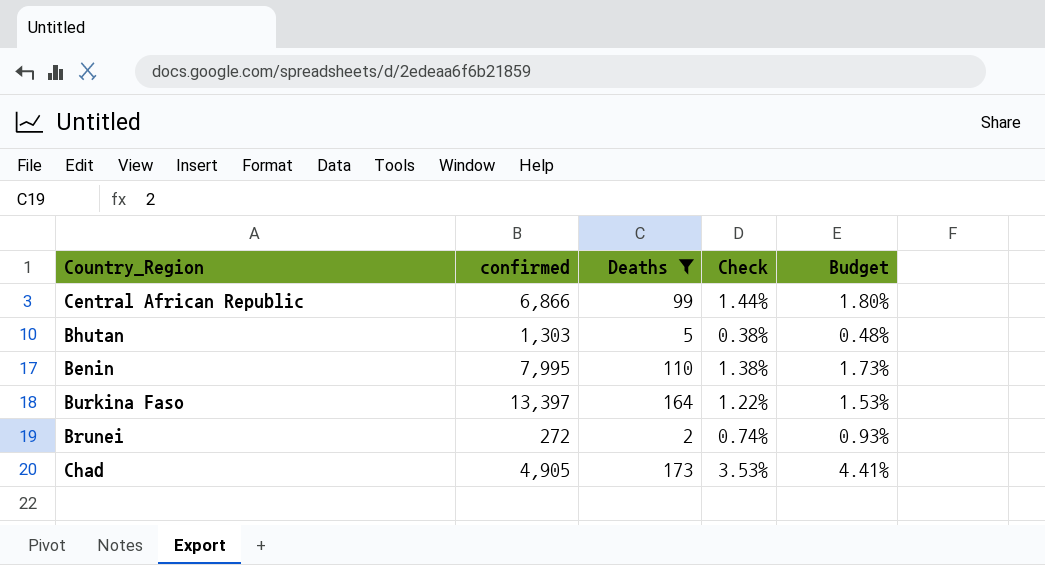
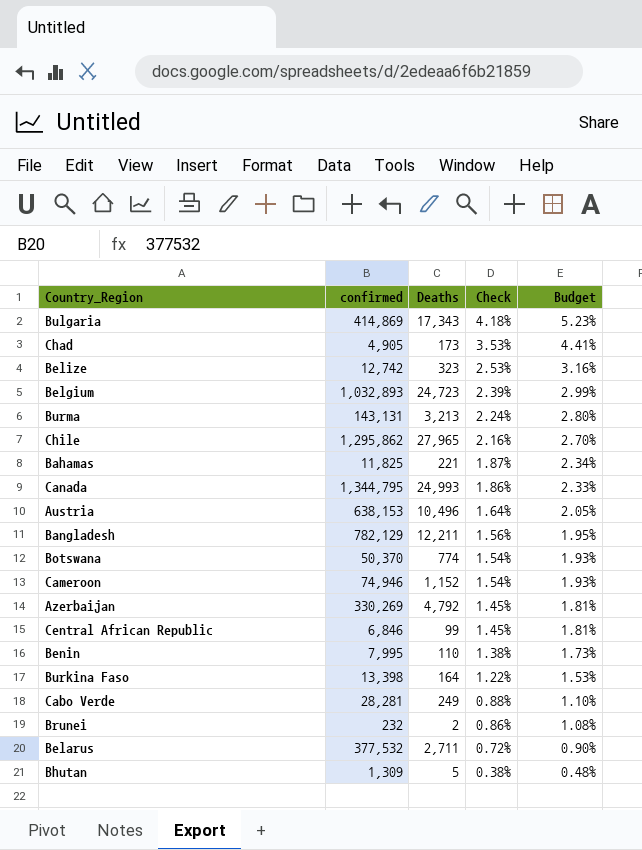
filter: Deaths <= 173 -> none
row order: none -> Check descending
Central African Republic | confirmed: 6,866 -> 6,846
Central African Republic | Check: 1.44% -> 1.45%
Central African Republic | Budget: 1.80% -> 1.81%
Burkina Faso | confirmed: 13,397 -> 13,398
Brunei | confirmed: 272 -> 232
Brunei | Check: 0.74% -> 0.86%
Brunei | Budget: 0.93% -> 1.08%
Bhutan | confirmed: 1,303 -> 1,309

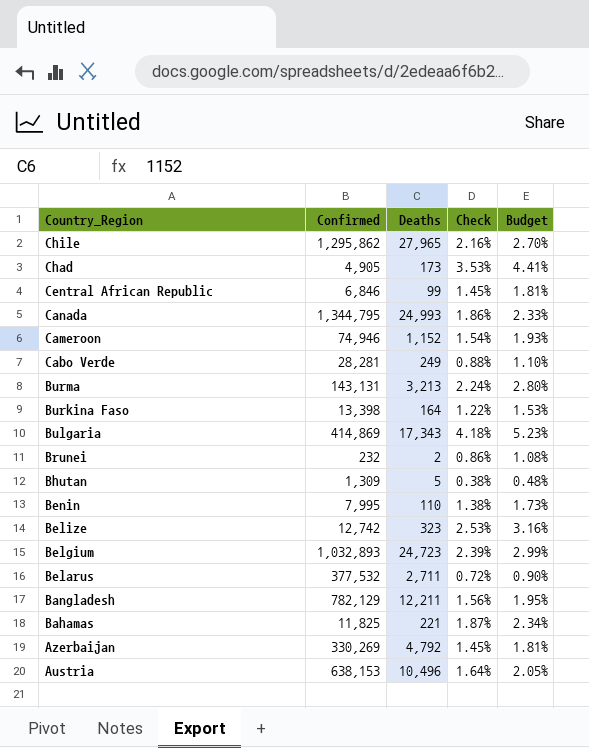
row order: Check descending -> Country_Region descending
column name: confirmed -> Confirmed
row Botswana: 50,370 | 774 | 1.54% | 1.93% -> none

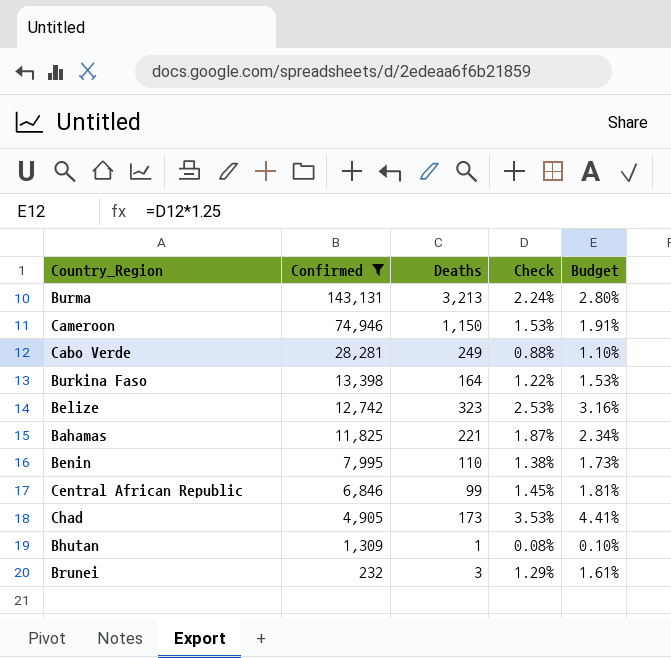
filter: none -> Confirmed <= 143,131
row order: Country_Region descending -> Confirmed descending
Cameroon | Deaths: 1,152 -> 1,150
Cameroon | Check: 1.54% -> 1.53%
Cameroon | Budget: 1.93% -> 1.91%
Bhutan | Deaths: 5 -> 1
Bhutan | Check: 0.38% -> 0.08%
Bhutan | Budget: 0.48% -> 0.10%
Brunei | Deaths: 2 -> 3
Brunei | Check: 0.86% -> 1.29%
Brunei | Budget: 1.08% -> 1.61%

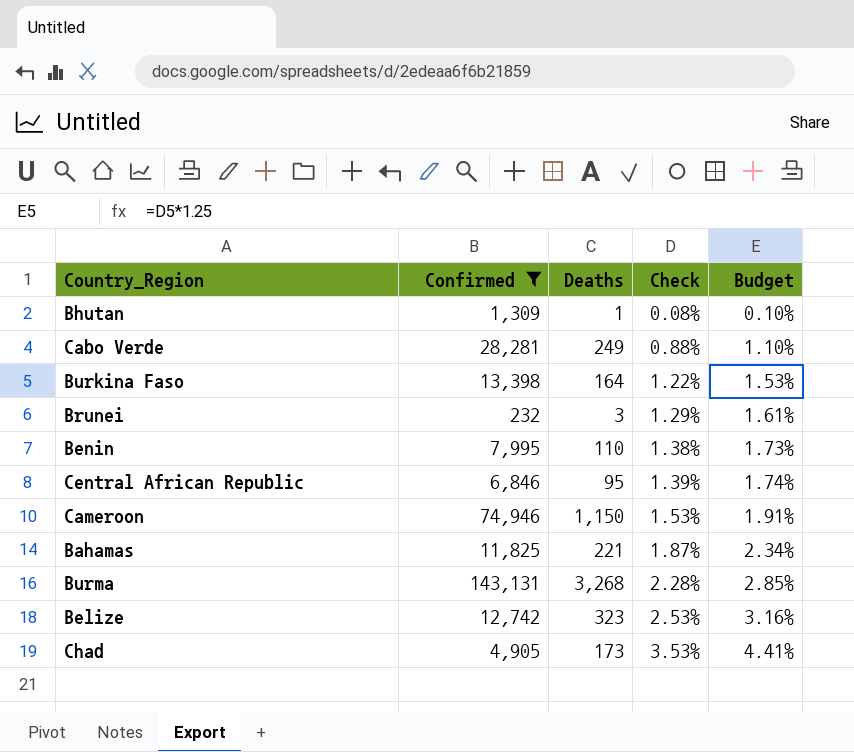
row order: Confirmed descending -> Check ascending
Central African Republic | Deaths: 99 -> 95
Central African Republic | Check: 1.45% -> 1.39%
Central African Republic | Budget: 1.81% -> 1.74%
Burma | Deaths: 3,213 -> 3,268
Burma | Check: 2.24% -> 2.28%
Burma | Budget: 2.80% -> 2.85%

